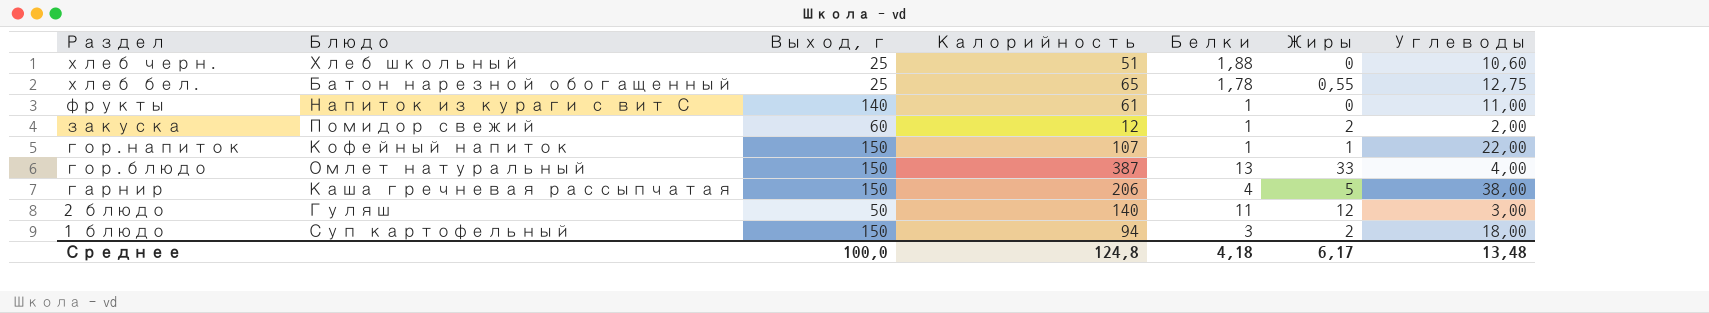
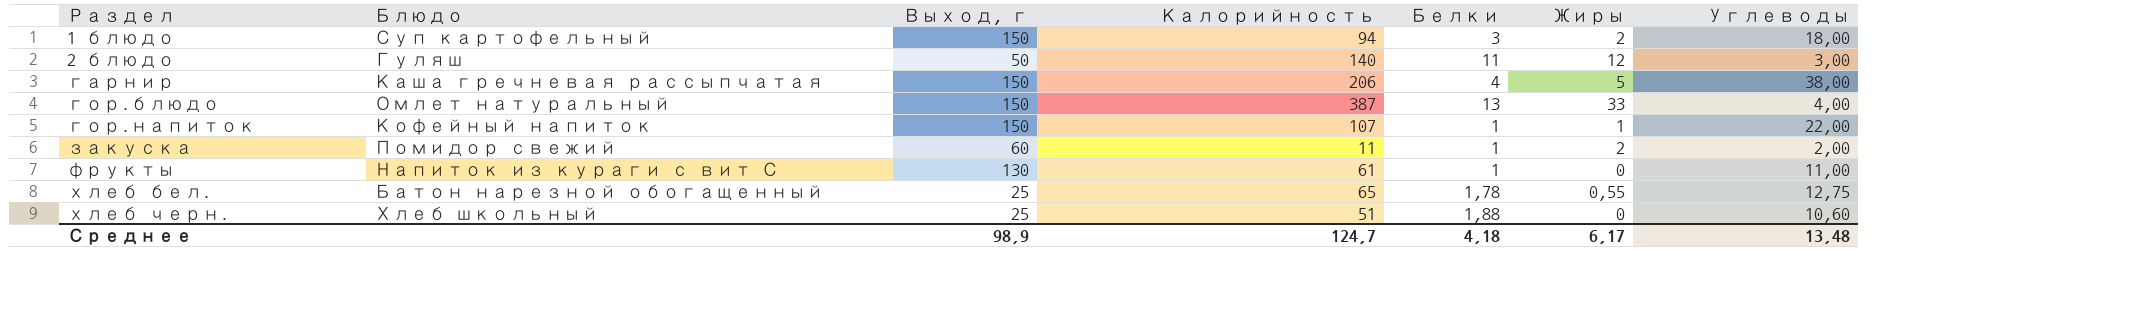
row order: Раздел descending -> Раздел ascending
закуска | Калорийность: 12 -> 11
фрукты | Выход, г: 140 -> 130
Среднее | Выход, г: 100,0 -> 98,9
Среднее | Калорийность: 124,8 -> 124,7

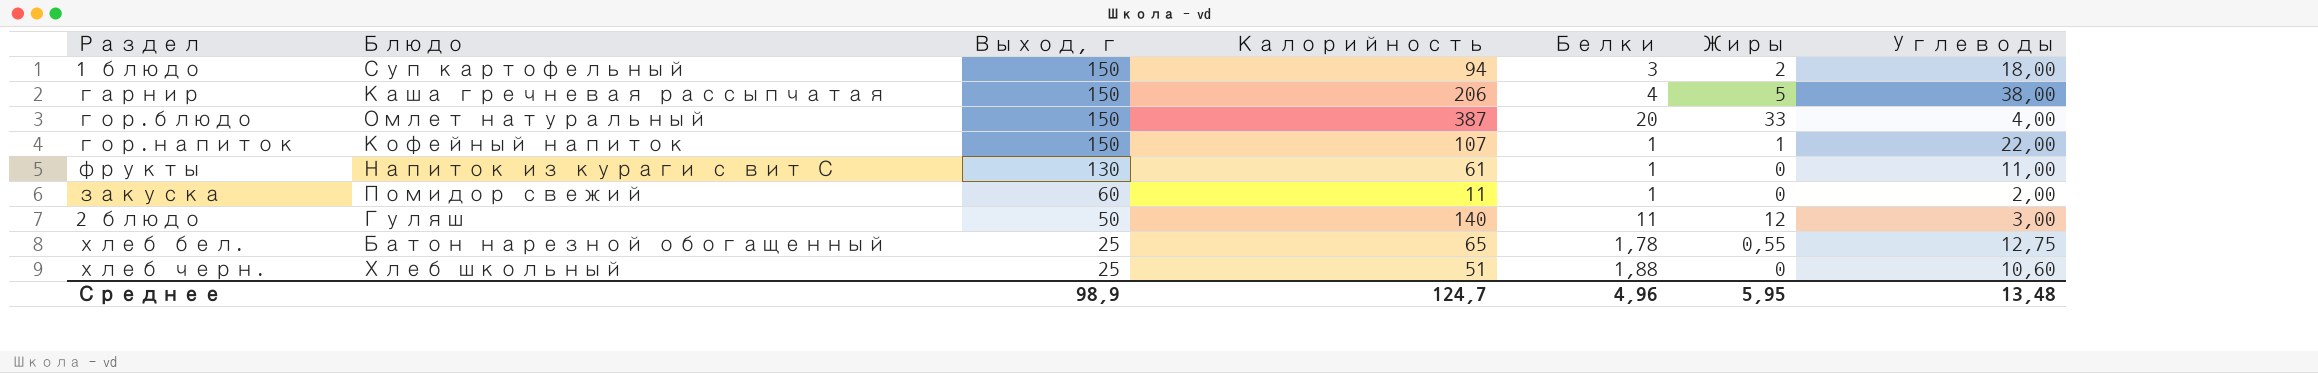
row order: Раздел ascending -> Выход, г descending
гор.блюдо | Белки: 13 -> 20
закуска | Жиры: 2 -> 0
Среднее | Белки: 4,18 -> 4,96
Среднее | Жиры: 6,17 -> 5,95

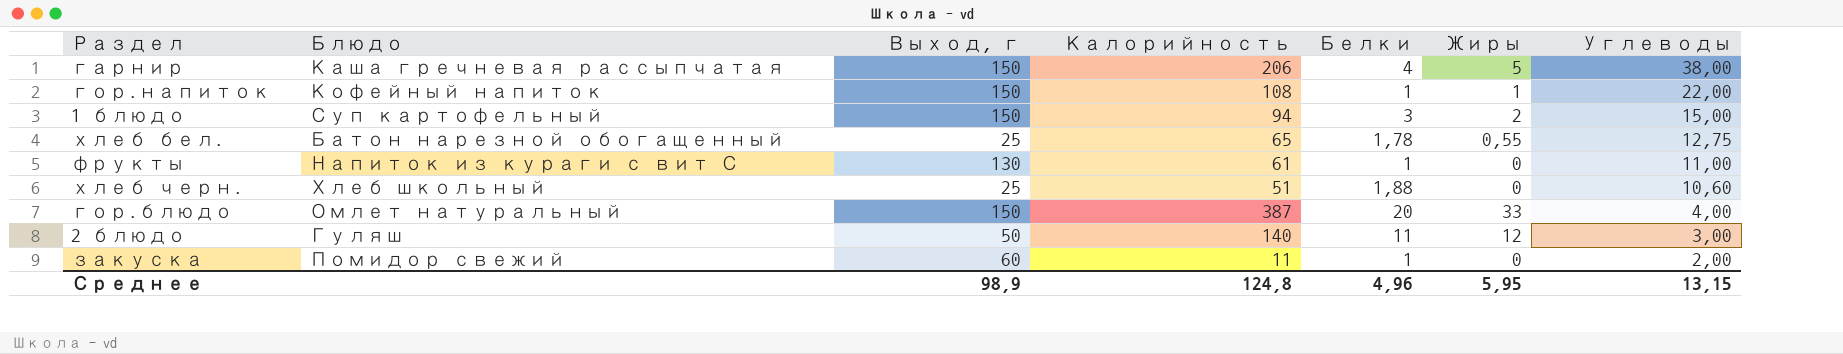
row order: Выход, г descending -> Углеводы descending
гор.напиток | Калорийность: 107 -> 108
1 блюдо | Углеводы: 18,00 -> 15,00
Среднее | Калорийность: 124,7 -> 124,8
Среднее | Углеводы: 13,48 -> 13,15

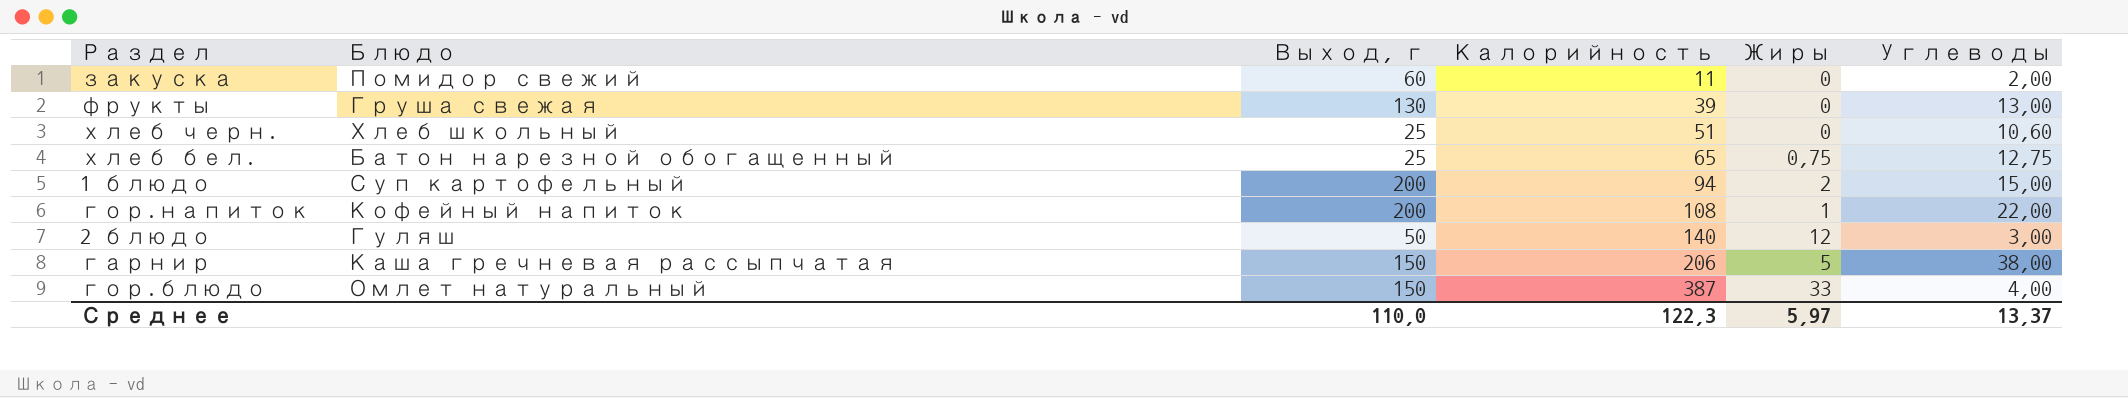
row order: Углеводы descending -> Калорийность ascending
column Белки | position: 5 -> none
фрукты | Блюдо: Напиток из кураги с вит С -> Груша свежая
фрукты | Калорийность: 61 -> 39
фрукты | Углеводы: 11,00 -> 13,00
хлеб бел. | Жиры: 0,55 -> 0,75
1 блюдо | Выход, г: 150 -> 200
гор.напиток | Выход, г: 150 -> 200
Среднее | Выход, г: 98,9 -> 110,0
Среднее | Калорийность: 124,8 -> 122,3
Среднее | Жиры: 5,95 -> 5,97
Среднее | Углеводы: 13,15 -> 13,37

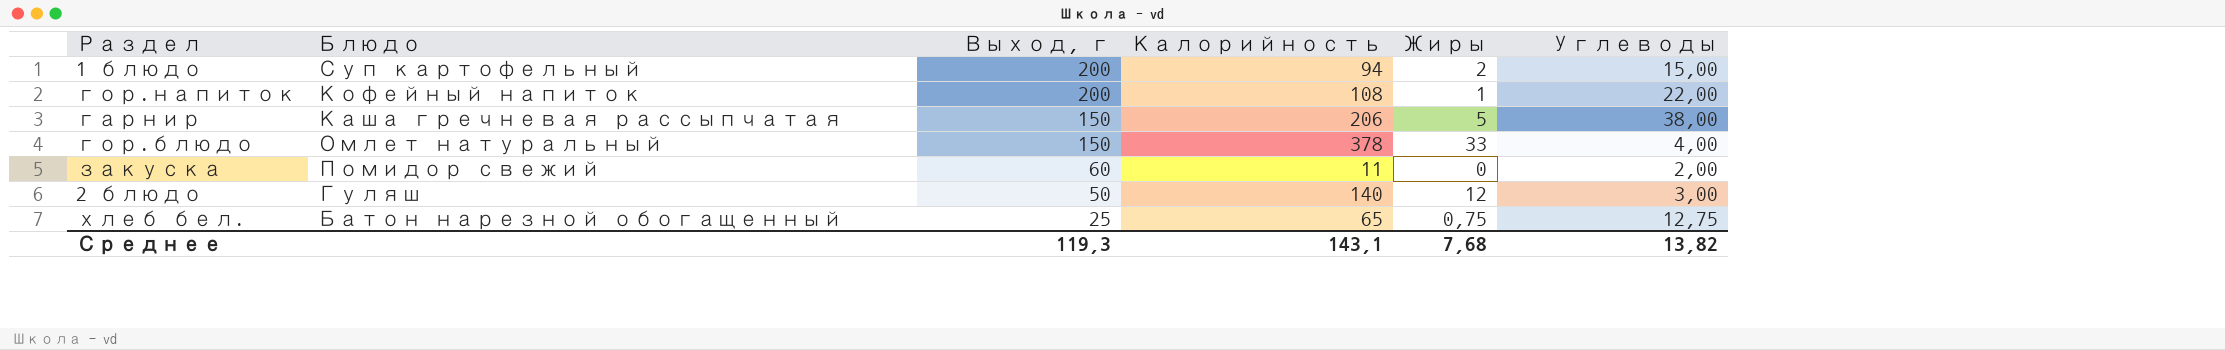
row order: Калорийность ascending -> Выход, г descending
row фрукты: Груша свежая | 130 | 39 | 0 | 13,00 -> none
row хлеб черн.: Хлеб школьный | 25 | 51 | 0 | 10,60 -> none
гор.блюдо | Калорийность: 387 -> 378
Среднее | Выход, г: 110,0 -> 119,3
Среднее | Калорийность: 122,3 -> 143,1
Среднее | Жиры: 5,97 -> 7,68
Среднее | Углеводы: 13,37 -> 13,82

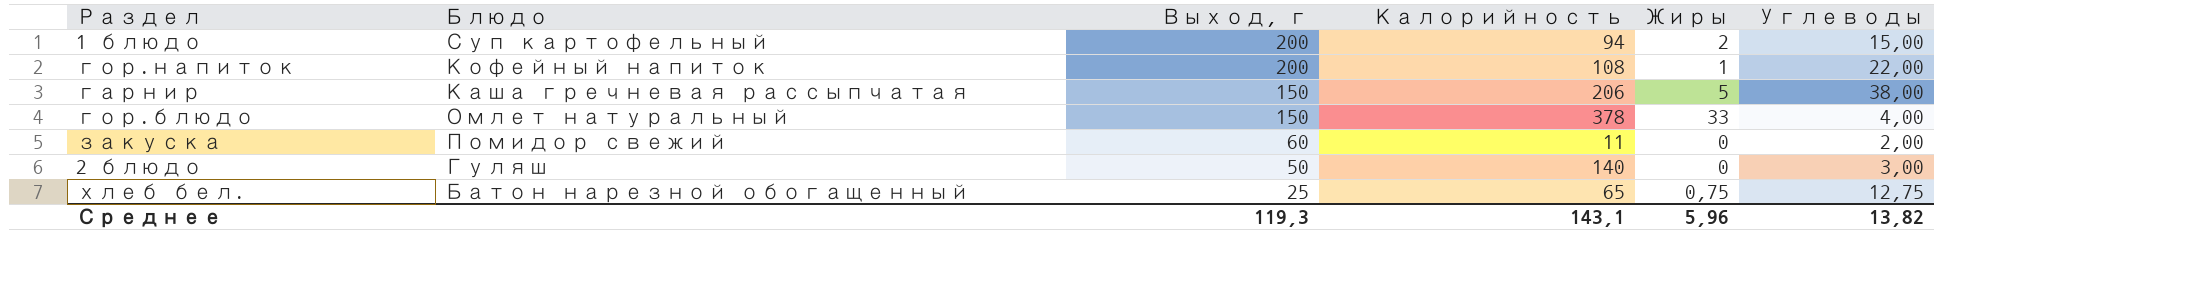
2 блюдо | Жиры: 12 -> 0
Среднее | Жиры: 7,68 -> 5,96

